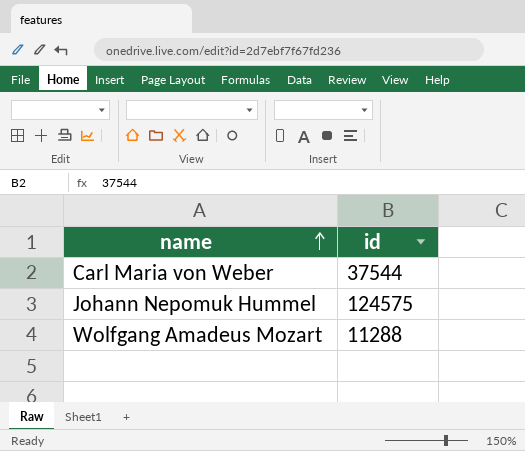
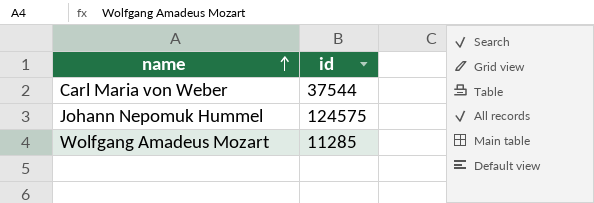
Wolfgang Amadeus Mozart | id: 11288 -> 11285

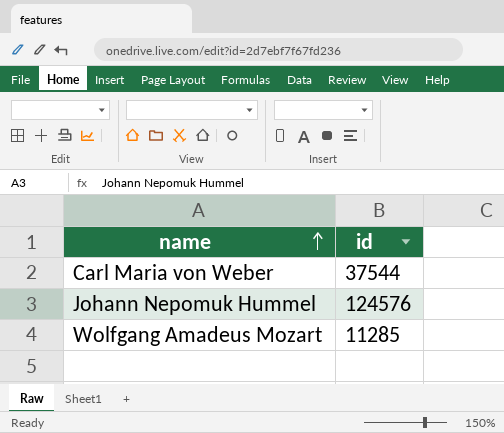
Johann Nepomuk Hummel | id: 124575 -> 124576

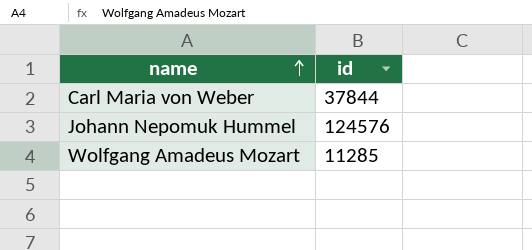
Carl Maria von Weber | id: 37544 -> 37844

